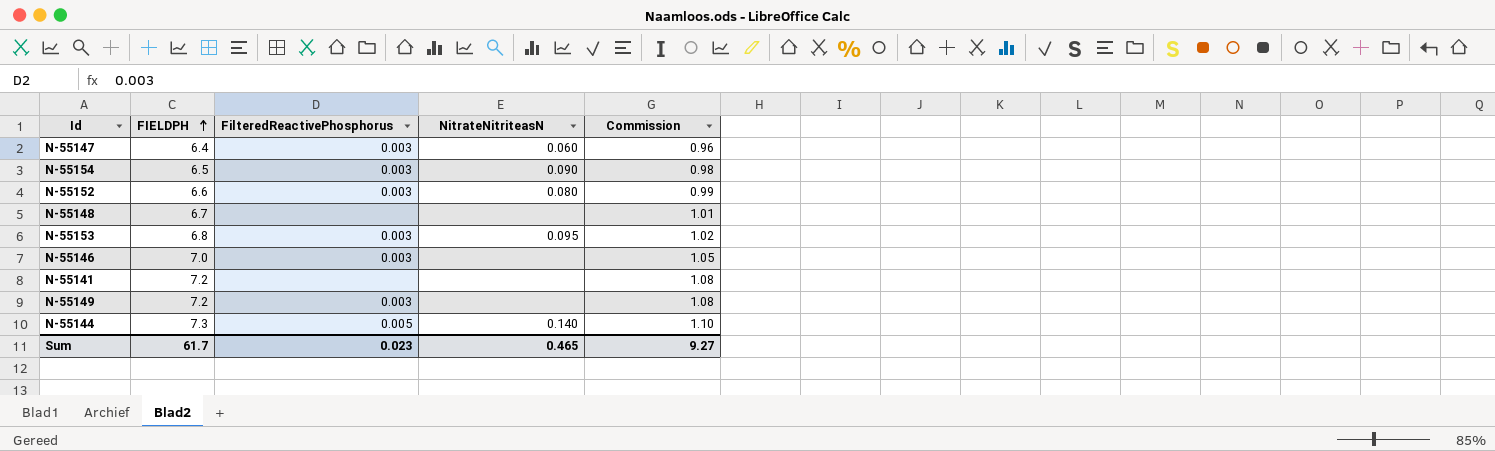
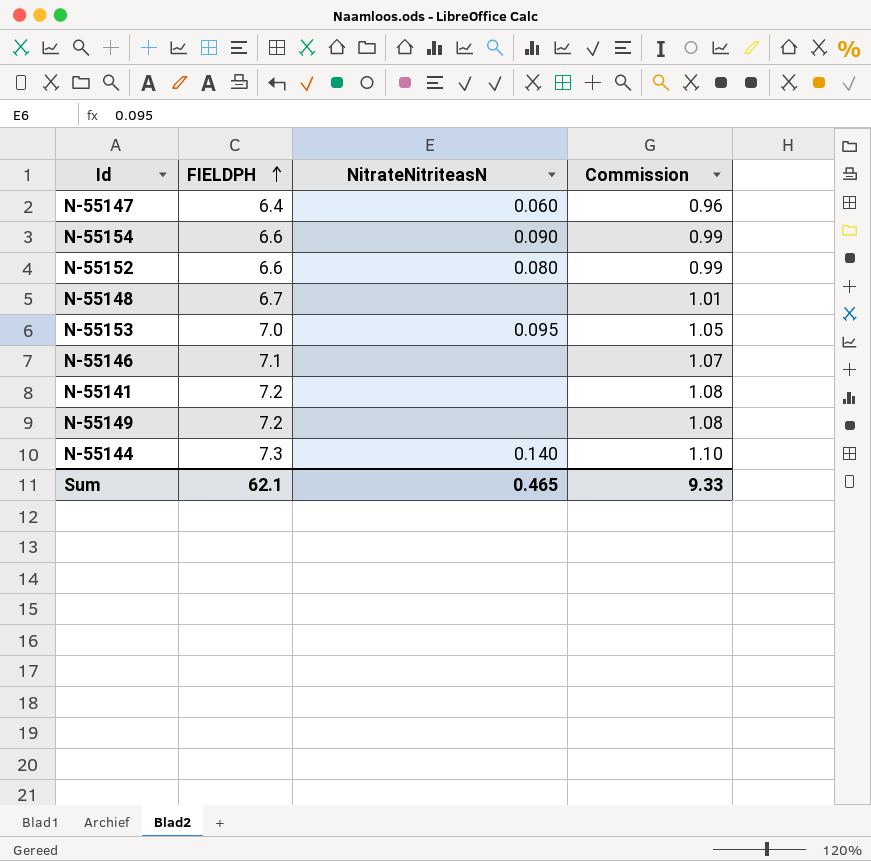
column FilteredReactivePhosphorus | position: 3 -> none
N-55154 | FIELDPH: 6.5 -> 6.6
N-55154 | Commission: 0.98 -> 0.99
N-55153 | FIELDPH: 6.8 -> 7.0
N-55153 | Commission: 1.02 -> 1.05
N-55146 | FIELDPH: 7.0 -> 7.1
N-55146 | Commission: 1.05 -> 1.07
Sum | FIELDPH: 61.7 -> 62.1
Sum | Commission: 9.27 -> 9.33

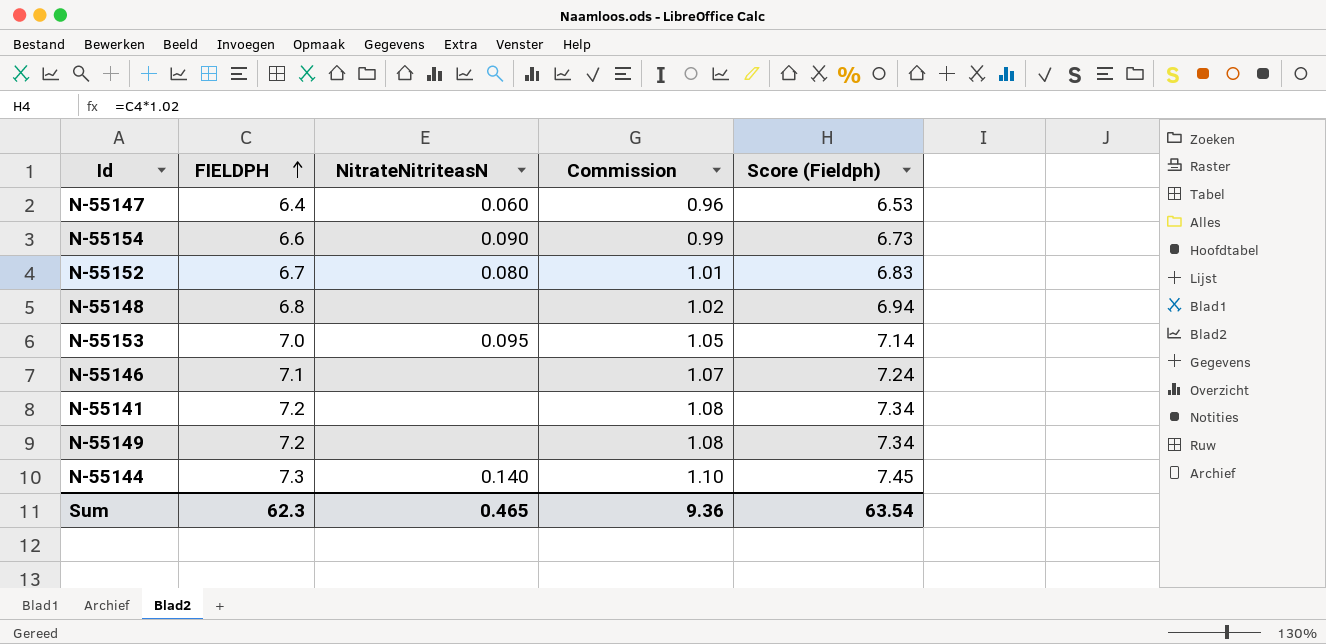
column Score (Fieldph) | formula: none -> [FIELDPH] * 1.02
N-55152 | FIELDPH: 6.6 -> 6.7
N-55152 | Commission: 0.99 -> 1.01
N-55148 | FIELDPH: 6.7 -> 6.8
N-55148 | Commission: 1.01 -> 1.02
Sum | FIELDPH: 62.1 -> 62.3
Sum | Commission: 9.33 -> 9.36

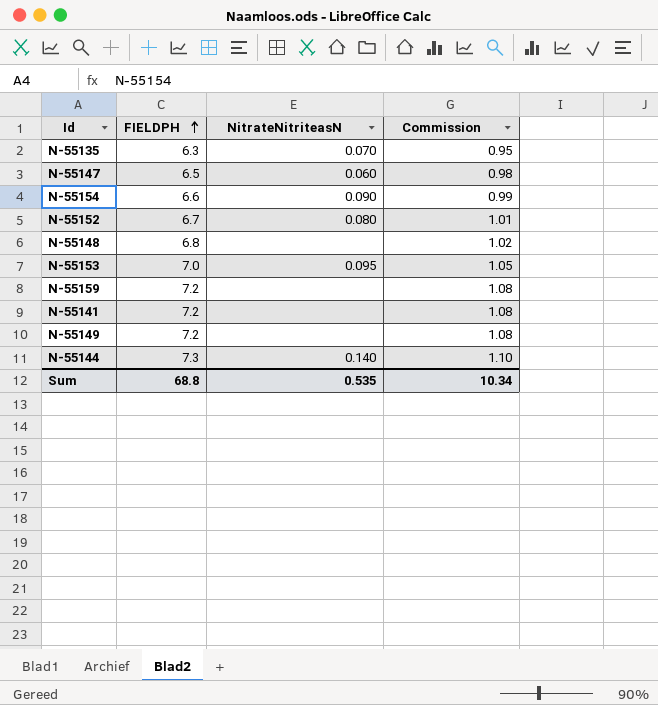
column Score (Fieldph) | formula: [FIELDPH] * 1.02 -> none
row N-55146: 7.1 | none | 1.07 | 7.24 -> none
row N-55135: none -> 6.3 | 0.070 | 0.95
N-55147 | FIELDPH: 6.4 -> 6.5
N-55147 | Commission: 0.96 -> 0.98
row N-55159: none -> 7.2 | none | 1.08
Sum | FIELDPH: 62.3 -> 68.8
Sum | NitrateNitriteasN: 0.465 -> 0.535
Sum | Commission: 9.36 -> 10.34

